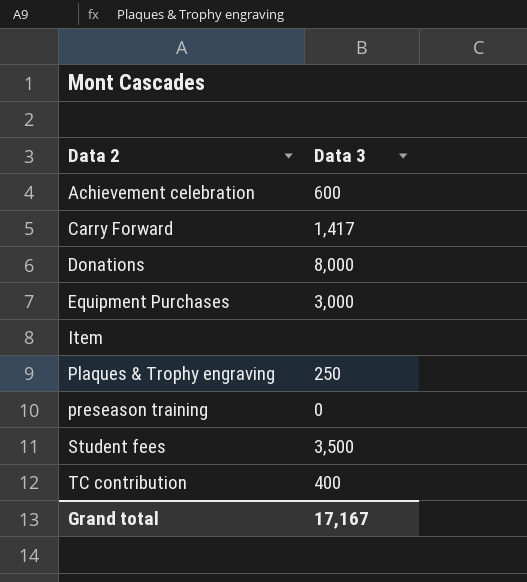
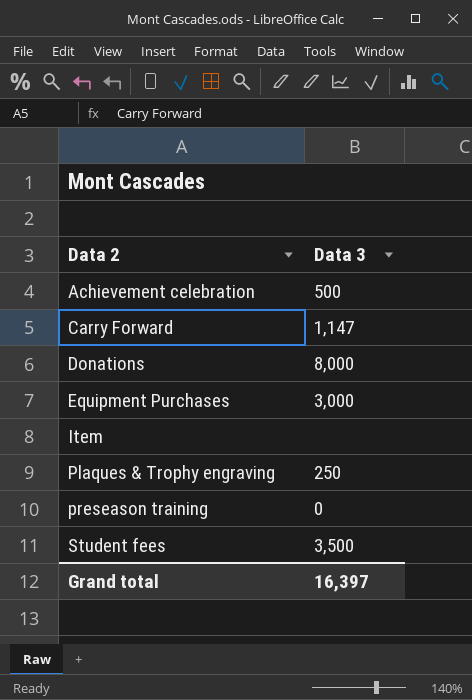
row TC contribution: 400 -> none
Achievement celebration | Data 3: 600 -> 500
Carry Forward | Data 3: 1,417 -> 1,147
Grand total | Data 3: 17,167 -> 16,397

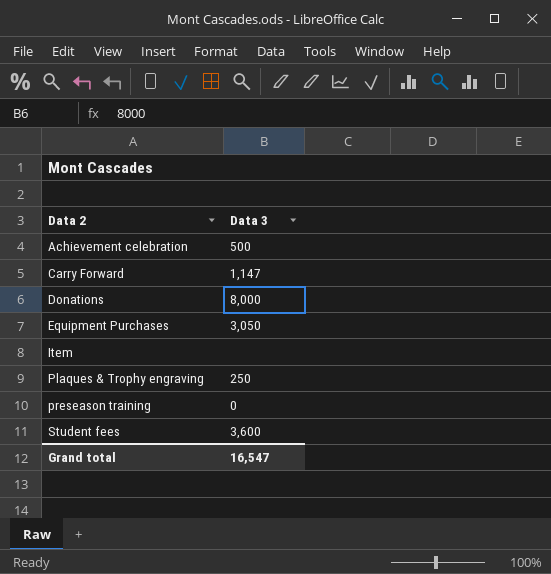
Equipment Purchases | Data 3: 3,000 -> 3,050
Student fees | Data 3: 3,500 -> 3,600
Grand total | Data 3: 16,397 -> 16,547

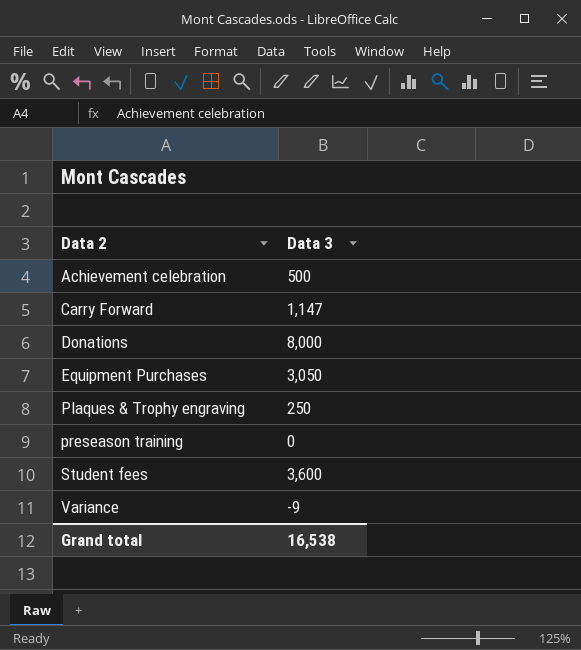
row Item: none -> none
row Variance: none -> -9
Grand total | Data 3: 16,547 -> 16,538

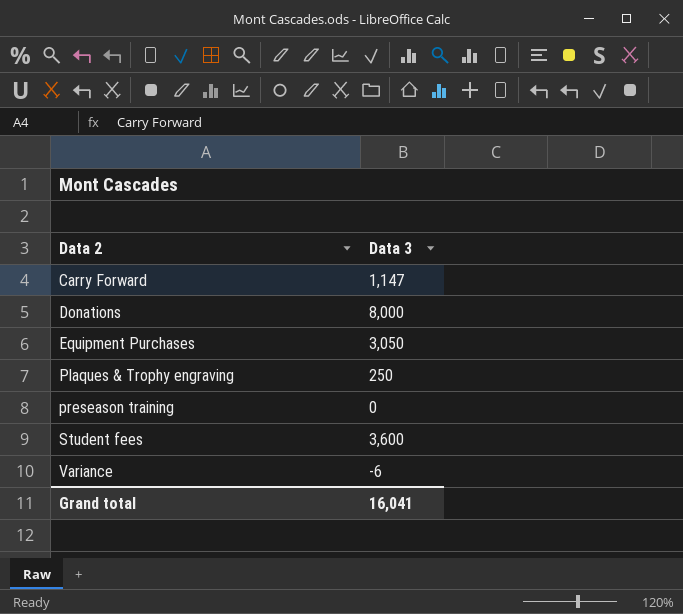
row Achievement celebration: 500 -> none
Variance | Data 3: -9 -> -6
Grand total | Data 3: 16,538 -> 16,041

